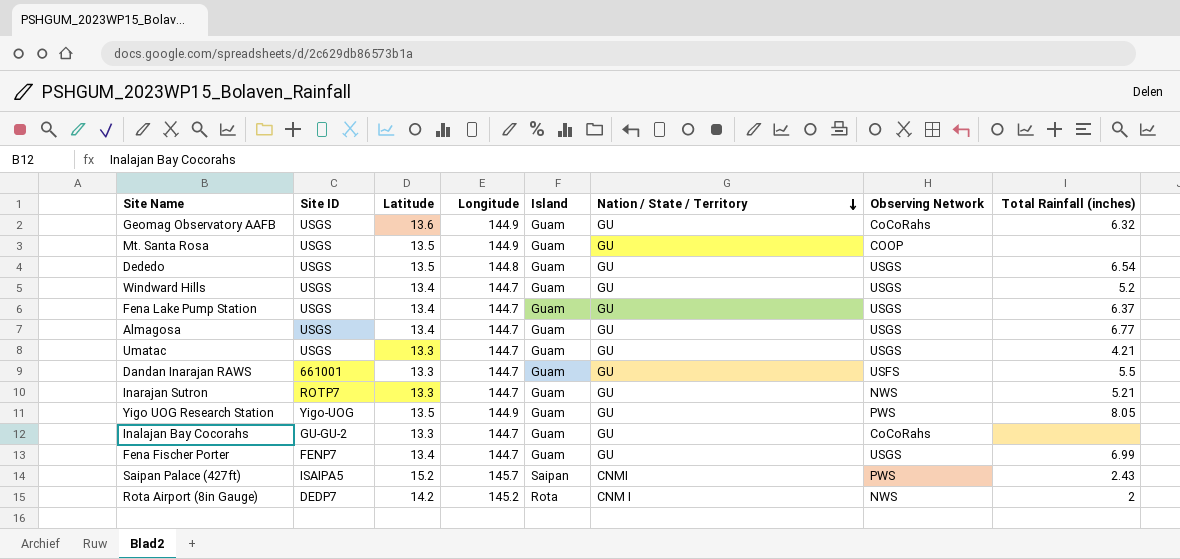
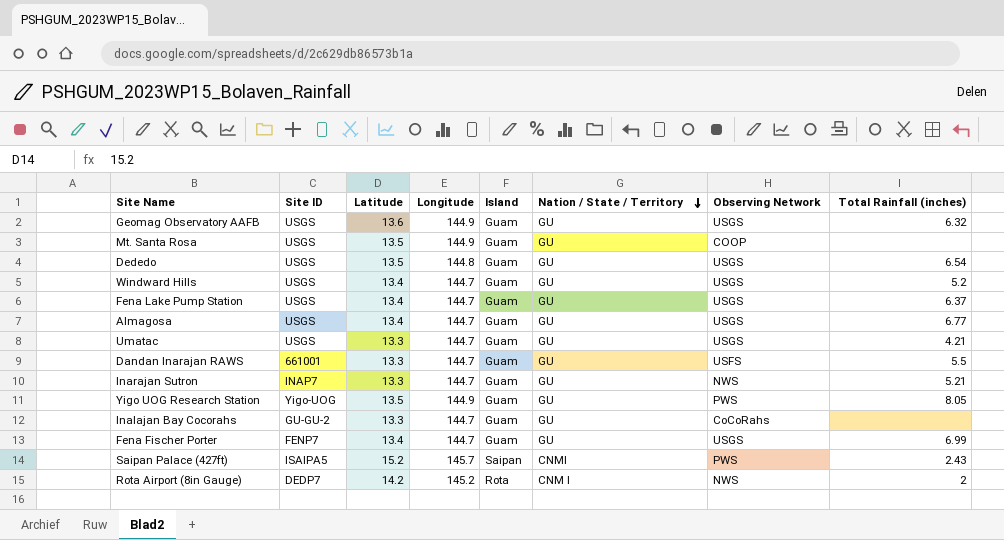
Geomag Observatory AAFB | Observing Network: CoCoRahs -> USGS
Inarajan Sutron | Site ID: ROTP7 -> INAP7

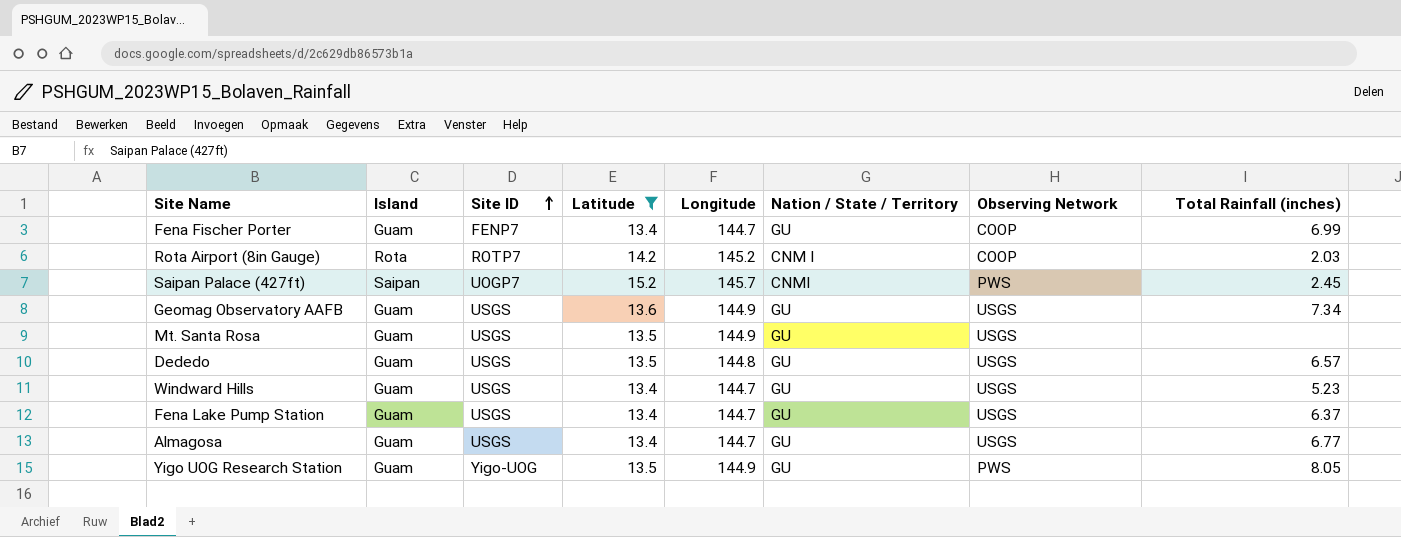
filter: none -> Latitude != 13.3
row order: Nation / State / Territory descending -> Site ID ascending
column Island | position: 5 -> 2
Fena Fischer Porter | Observing Network: USGS -> COOP
Rota Airport (8in Gauge) | Site ID: DEDP7 -> ROTP7
Rota Airport (8in Gauge) | Observing Network: NWS -> COOP
Rota Airport (8in Gauge) | Total Rainfall (inches): 2 -> 2.03
Saipan Palace (427ft) | Site ID: ISAIPA5 -> UOGP7
Saipan Palace (427ft) | Total Rainfall (inches): 2.43 -> 2.45
Geomag Observatory AAFB | Total Rainfall (inches): 6.32 -> 7.34
Mt. Santa Rosa | Observing Network: COOP -> USGS
Dededo | Total Rainfall (inches): 6.54 -> 6.57
Windward Hills | Total Rainfall (inches): 5.2 -> 5.23

